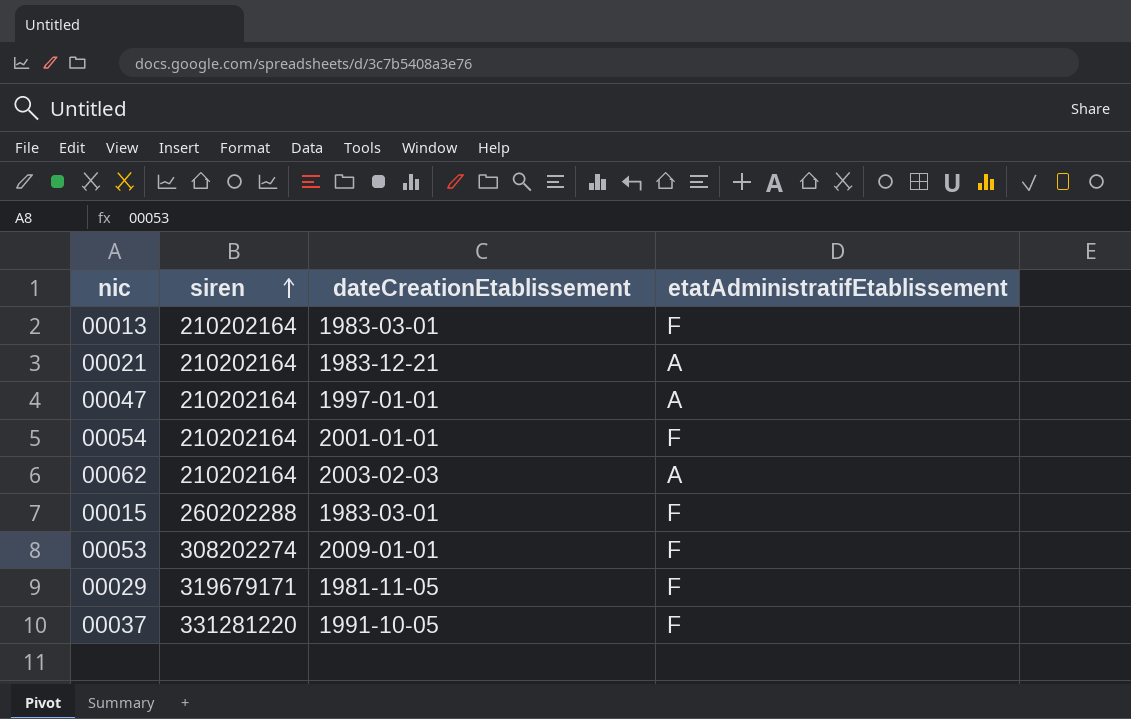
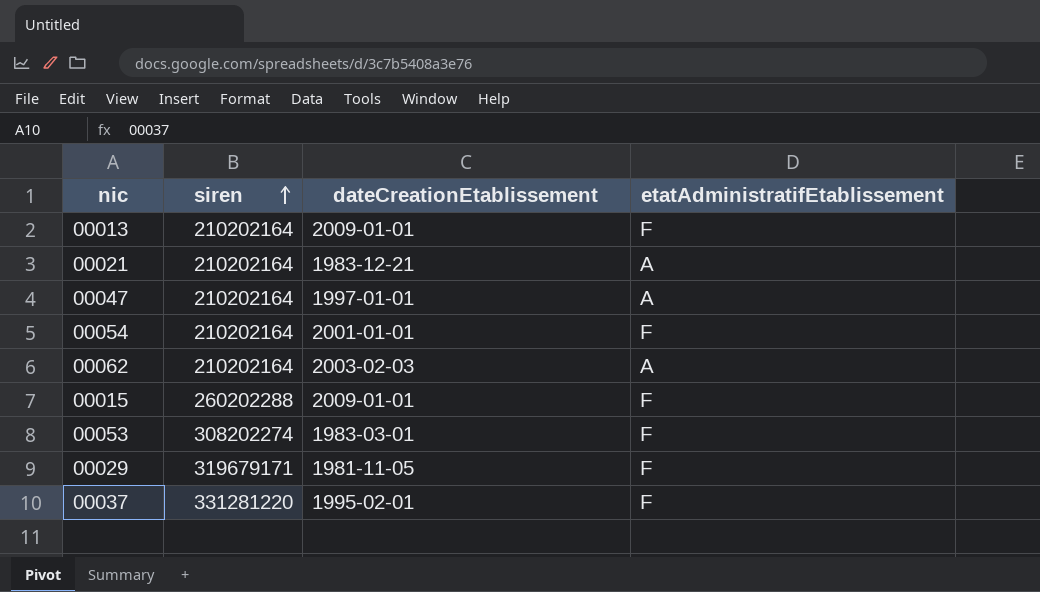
00013 | dateCreationEtablissement: 1983-03-01 -> 2009-01-01
00015 | dateCreationEtablissement: 1983-03-01 -> 2009-01-01
00053 | dateCreationEtablissement: 2009-01-01 -> 1983-03-01
00037 | dateCreationEtablissement: 1991-10-05 -> 1995-02-01

